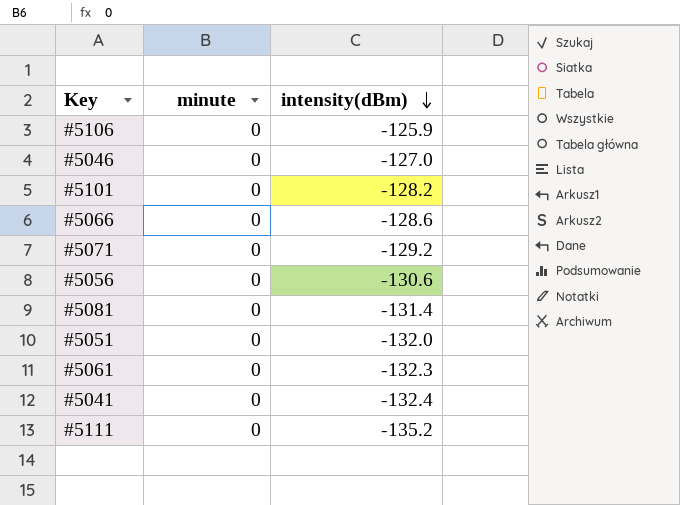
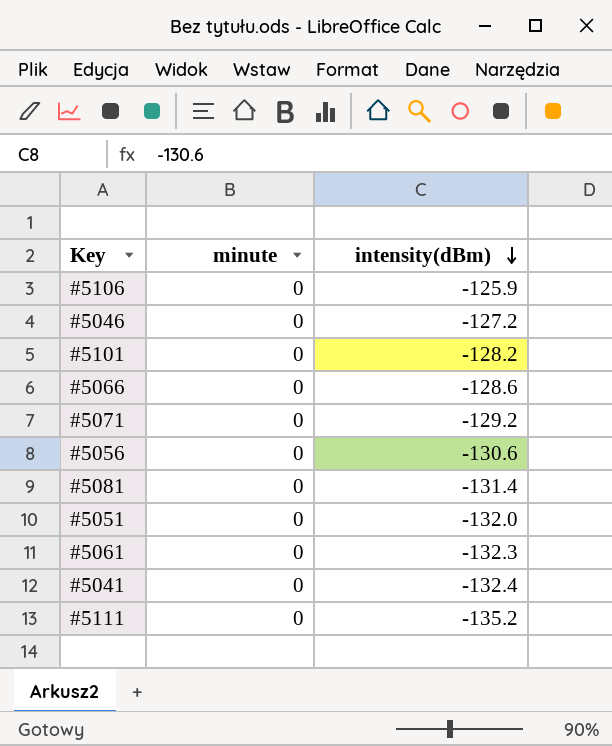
#5046 | intensity(dBm): -127.0 -> -127.2

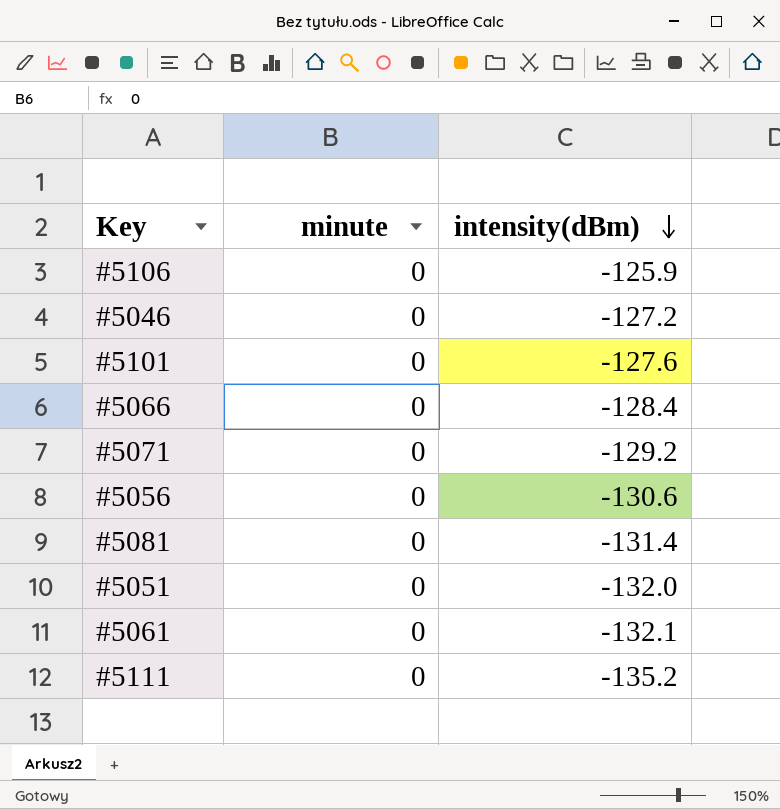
row #5041: 0 | -132.4 -> none
#5101 | intensity(dBm): -128.2 -> -127.6
#5066 | intensity(dBm): -128.6 -> -128.4
#5061 | intensity(dBm): -132.3 -> -132.1

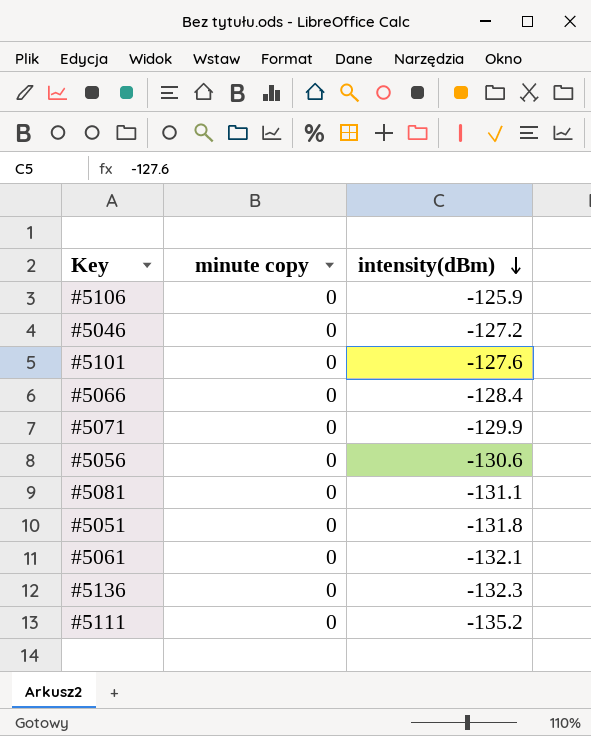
column name: minute -> minute copy
#5071 | intensity(dBm): -129.2 -> -129.9
#5081 | intensity(dBm): -131.4 -> -131.1
#5051 | intensity(dBm): -132.0 -> -131.8
row #5136: none -> 0 | -132.3

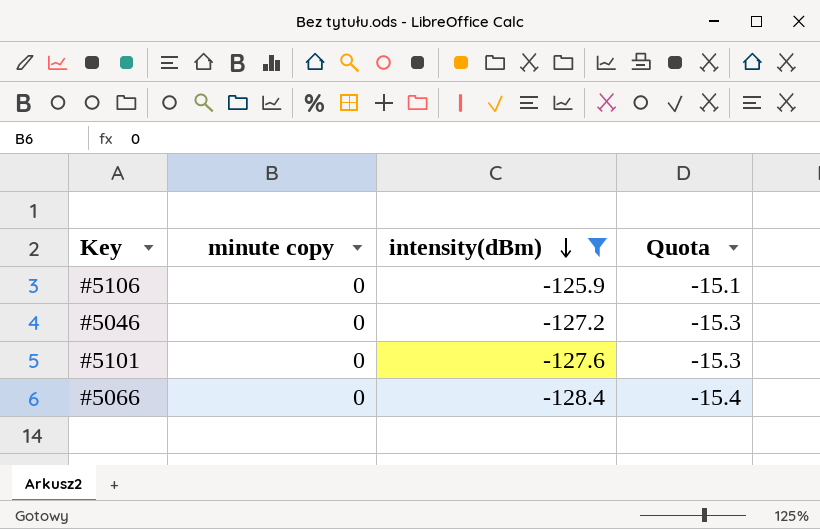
filter: none -> intensity(dBm) >= -128.4
column Quota | formula: none -> [intensity(dBm)] * 0.12

